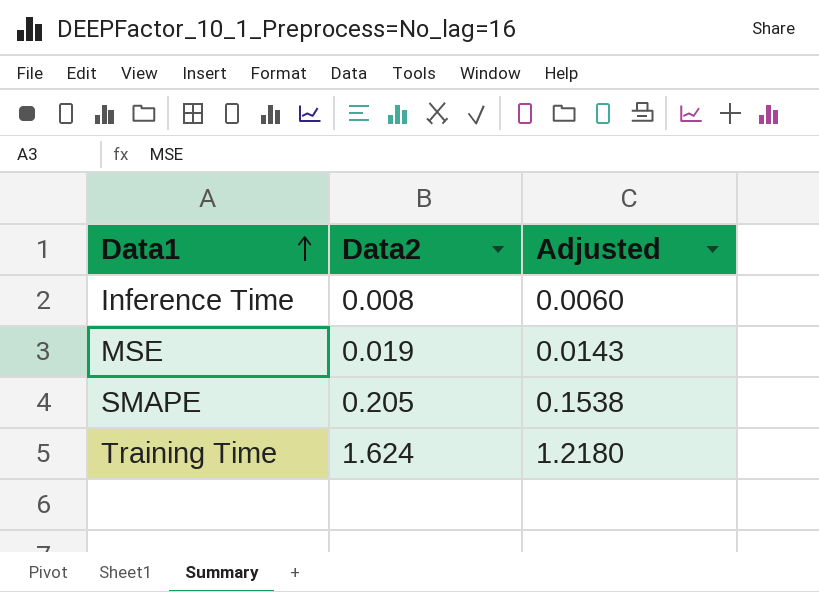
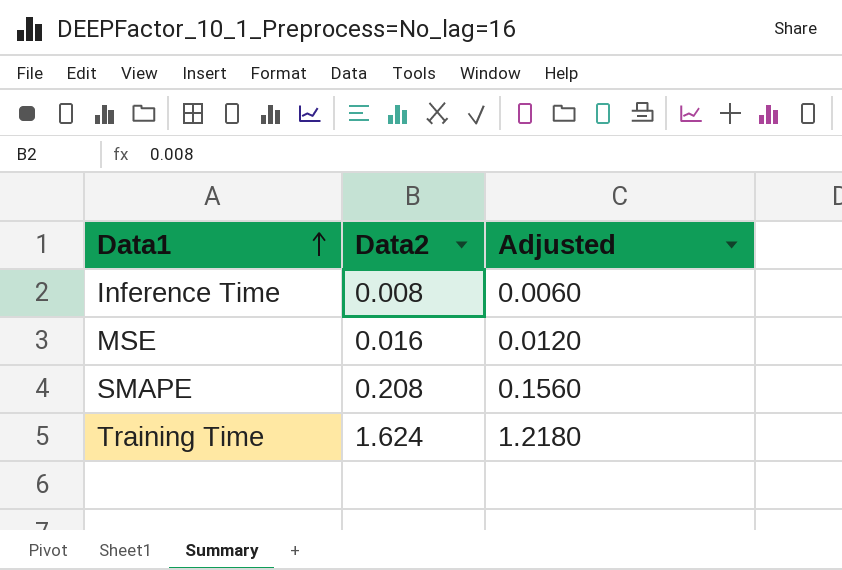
MSE | Data2: 0.019 -> 0.016
MSE | Adjusted: 0.0143 -> 0.0120
SMAPE | Data2: 0.205 -> 0.208
SMAPE | Adjusted: 0.1538 -> 0.1560

